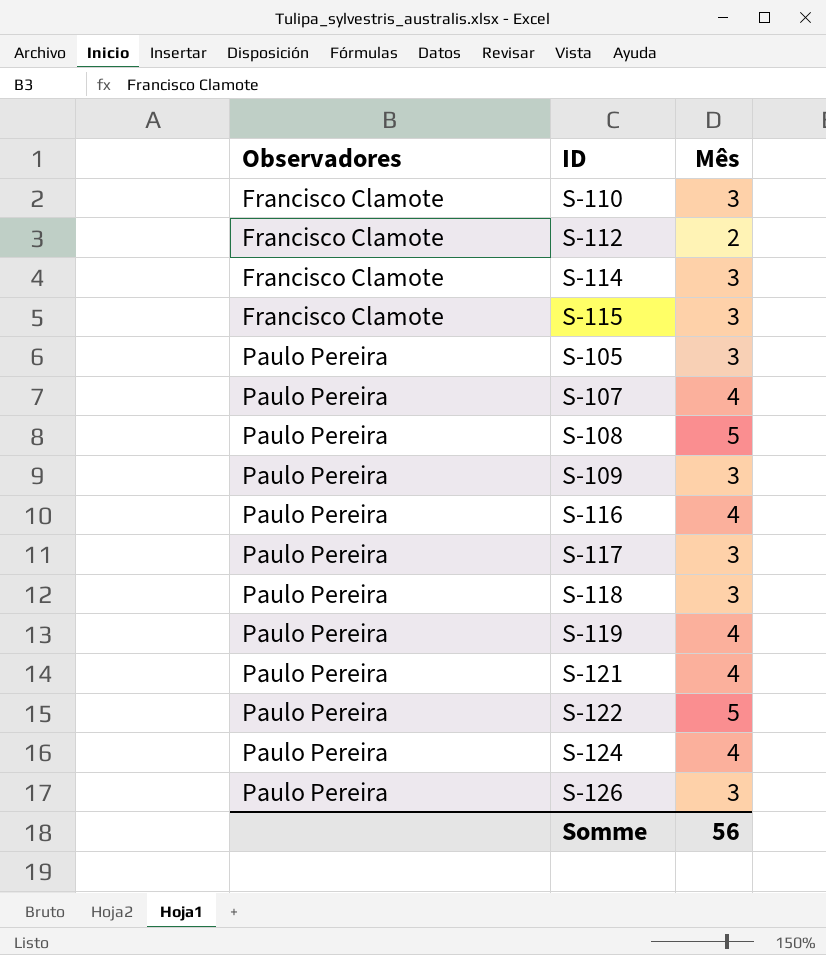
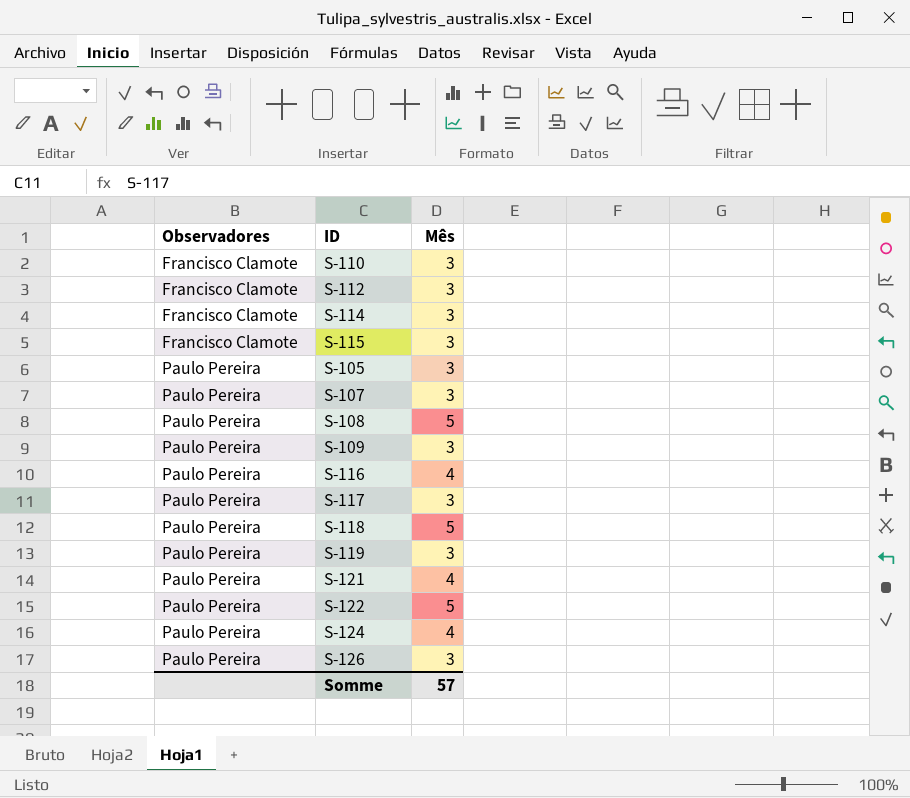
S-112 | Mês: 2 -> 3
S-107 | Mês: 4 -> 3
S-118 | Mês: 3 -> 5
S-119 | Mês: 4 -> 3
Somme | Mês: 56 -> 57

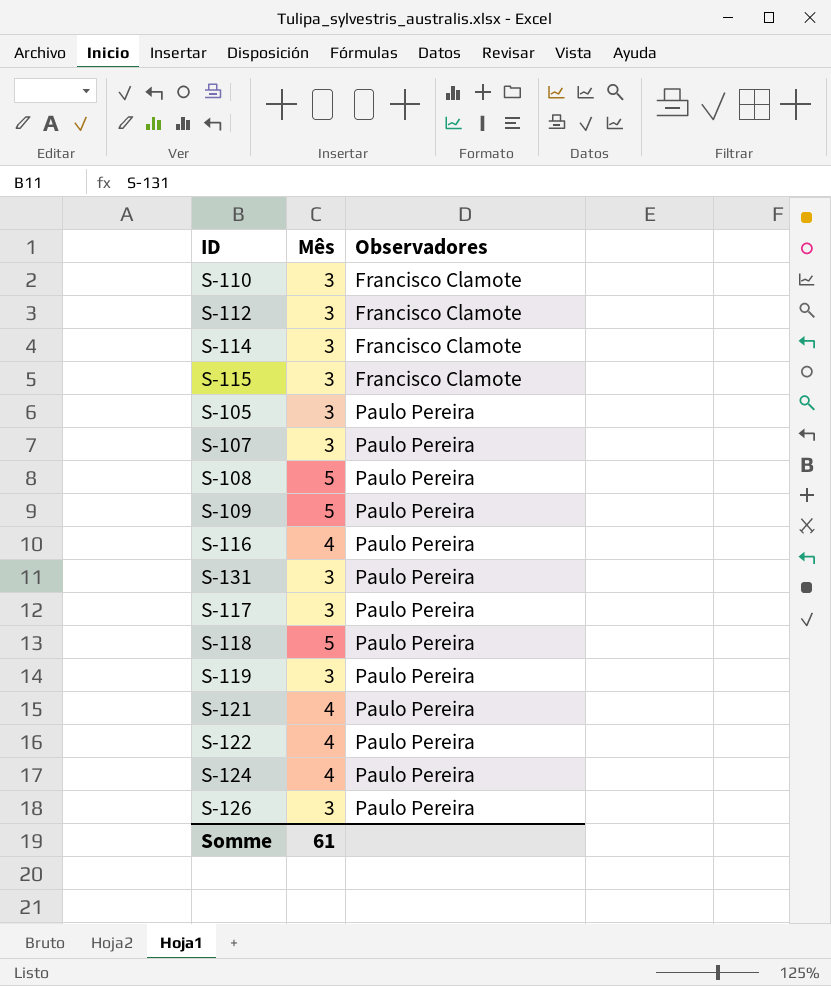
column Observadores | position: 1 -> 3
S-109 | Mês: 3 -> 5
row S-131: none -> 3 | Paulo Pereira
S-122 | Mês: 5 -> 4
Somme | Mês: 57 -> 61

